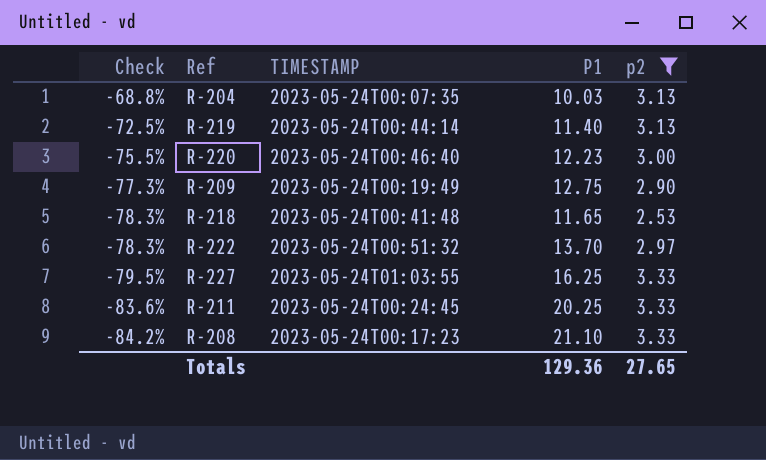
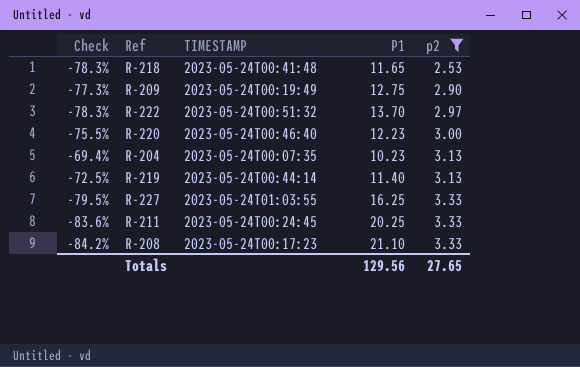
row order: Check descending -> p2 ascending
R-204 | Check: -68.8% -> -69.4%
R-204 | P1: 10.03 -> 10.23
Totals | P1: 129.36 -> 129.56

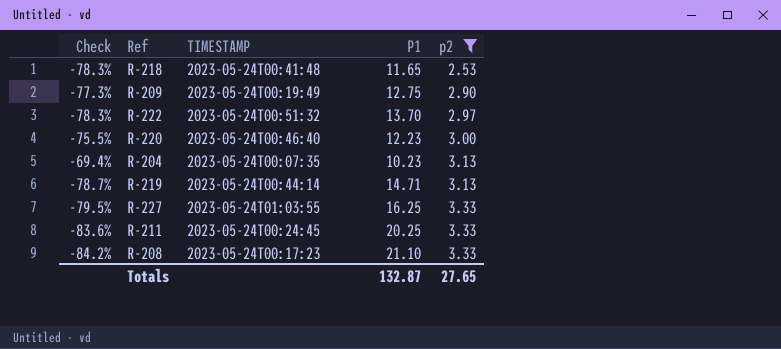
R-219 | Check: -72.5% -> -78.7%
R-219 | P1: 11.40 -> 14.71
Totals | P1: 129.56 -> 132.87

